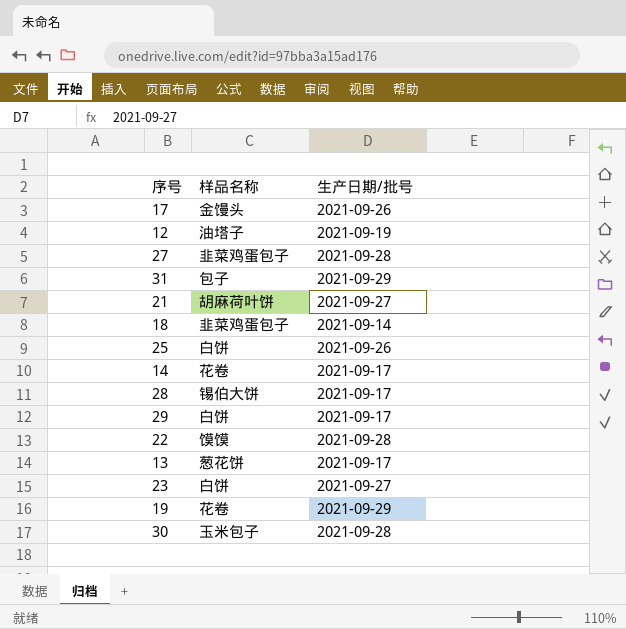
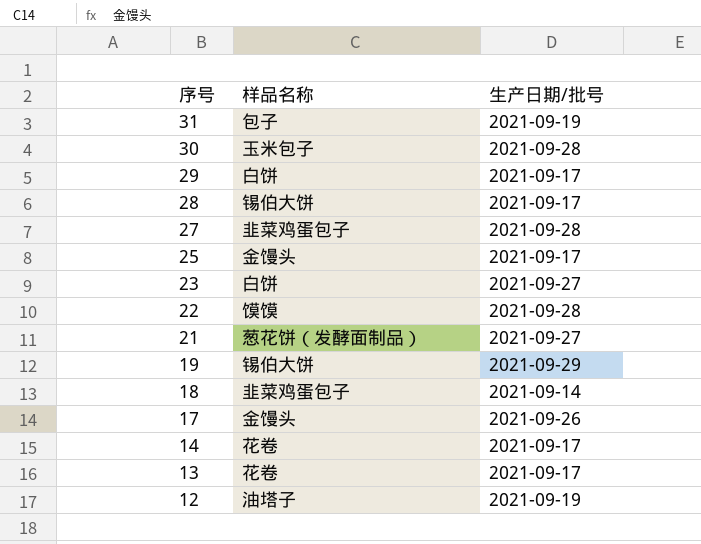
row order: none -> 序号 descending
31 | 生产日期/批号: 2021-09-29 -> 2021-09-19
25 | 样品名称: 白饼 -> 金馒头
25 | 生产日期/批号: 2021-09-26 -> 2021-09-17
21 | 样品名称: 胡麻荷叶饼 -> 葱花饼（发酵面制品）
19 | 样品名称: 花卷 -> 锡伯大饼
13 | 样品名称: 葱花饼 -> 花卷

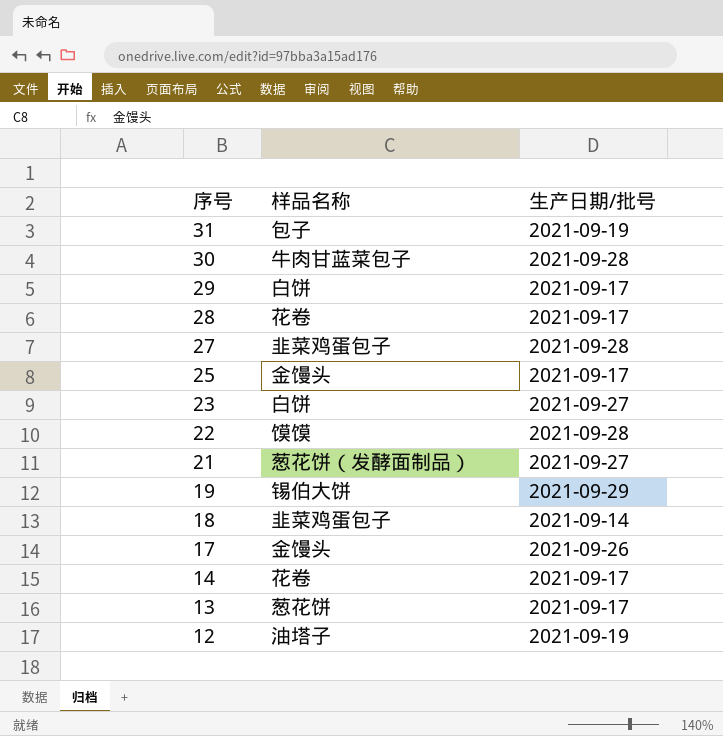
30 | 样品名称: 玉米包子 -> 牛肉甘蓝菜包子
28 | 样品名称: 锡伯大饼 -> 花卷
13 | 样品名称: 花卷 -> 葱花饼

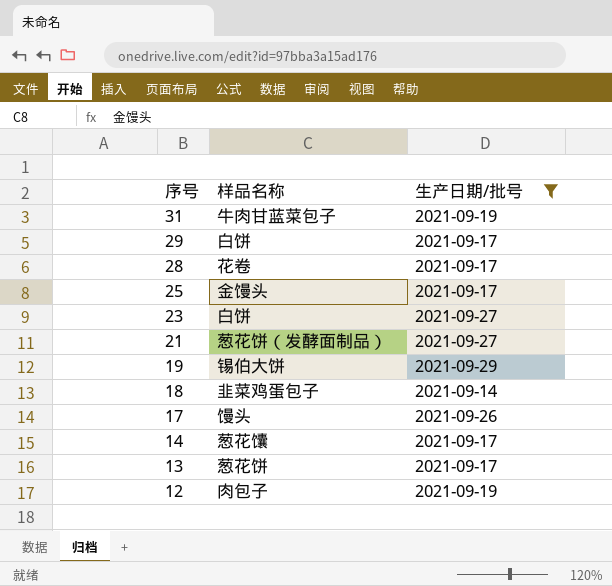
filter: none -> 生产日期/批号 != 2021-09-28
31 | 样品名称: 包子 -> 牛肉甘蓝菜包子
17 | 样品名称: 金馒头 -> 馒头
14 | 样品名称: 花卷 -> 葱花馕
12 | 样品名称: 油塔子 -> 肉包子

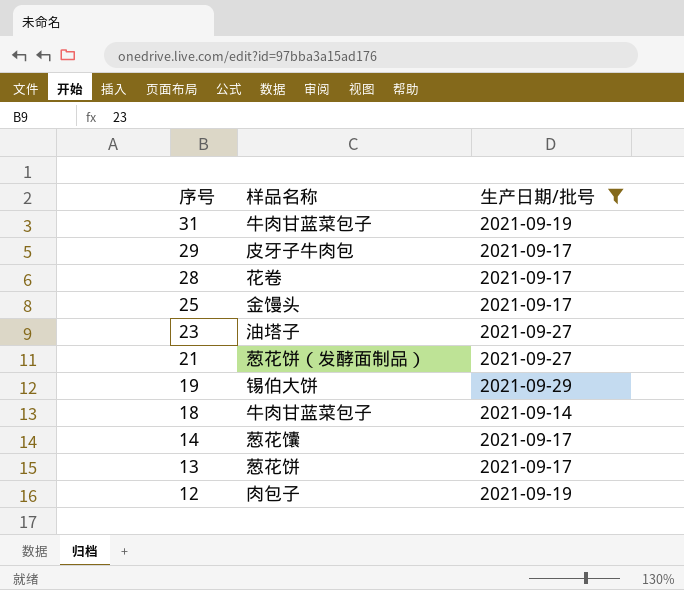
row 17: 馒头 | 2021-09-26 -> none
29 | 样品名称: 白饼 -> 皮牙子牛肉包
23 | 样品名称: 白饼 -> 油塔子
18 | 样品名称: 韭菜鸡蛋包子 -> 牛肉甘蓝菜包子

